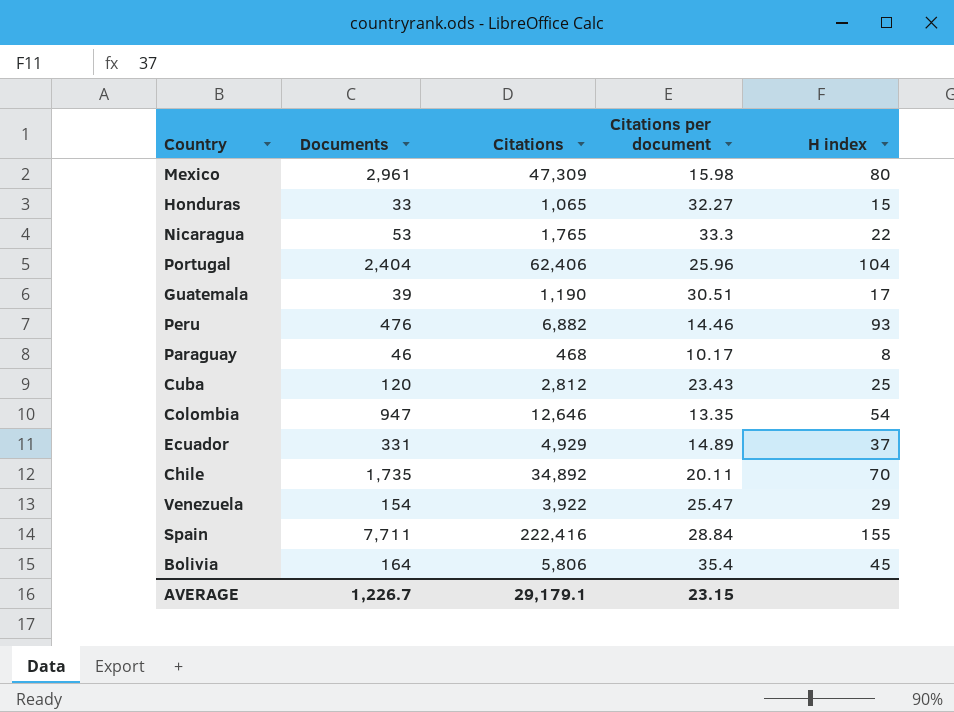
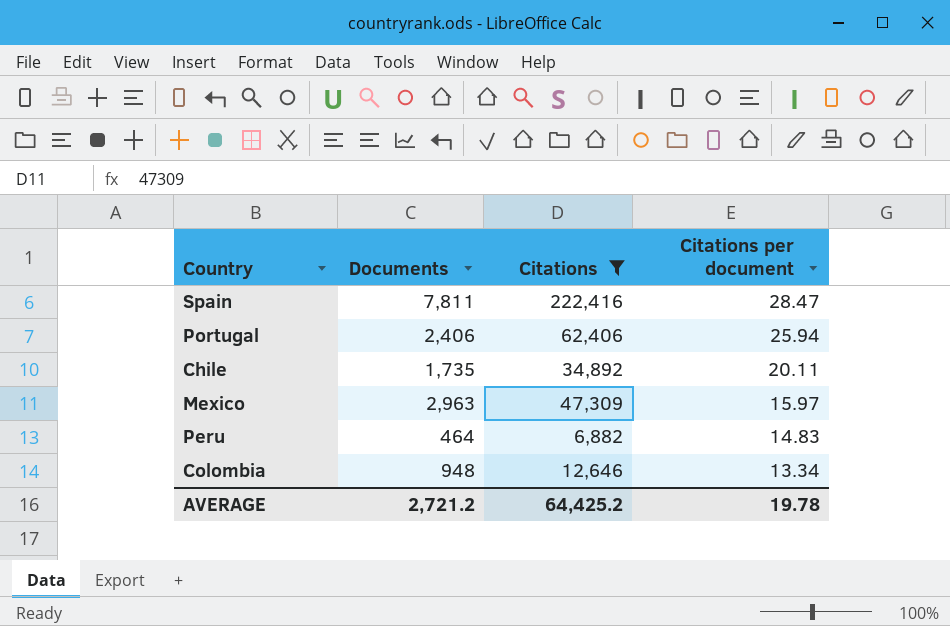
filter: none -> Citations >= 6,882
row order: none -> Citations per document descending
column H index | position: 5 -> none
Spain | Documents: 7,711 -> 7,811
Spain | Citations per document: 28.84 -> 28.47
Portugal | Documents: 2,404 -> 2,406
Portugal | Citations per document: 25.96 -> 25.94
Mexico | Documents: 2,961 -> 2,963
Mexico | Citations per document: 15.98 -> 15.97
Peru | Documents: 476 -> 464
Peru | Citations per document: 14.46 -> 14.83
Colombia | Documents: 947 -> 948
Colombia | Citations per document: 13.35 -> 13.34
AVERAGE | Documents: 1,226.7 -> 2,721.2
AVERAGE | Citations: 29,179.1 -> 64,425.2
AVERAGE | Citations per document: 23.15 -> 19.78

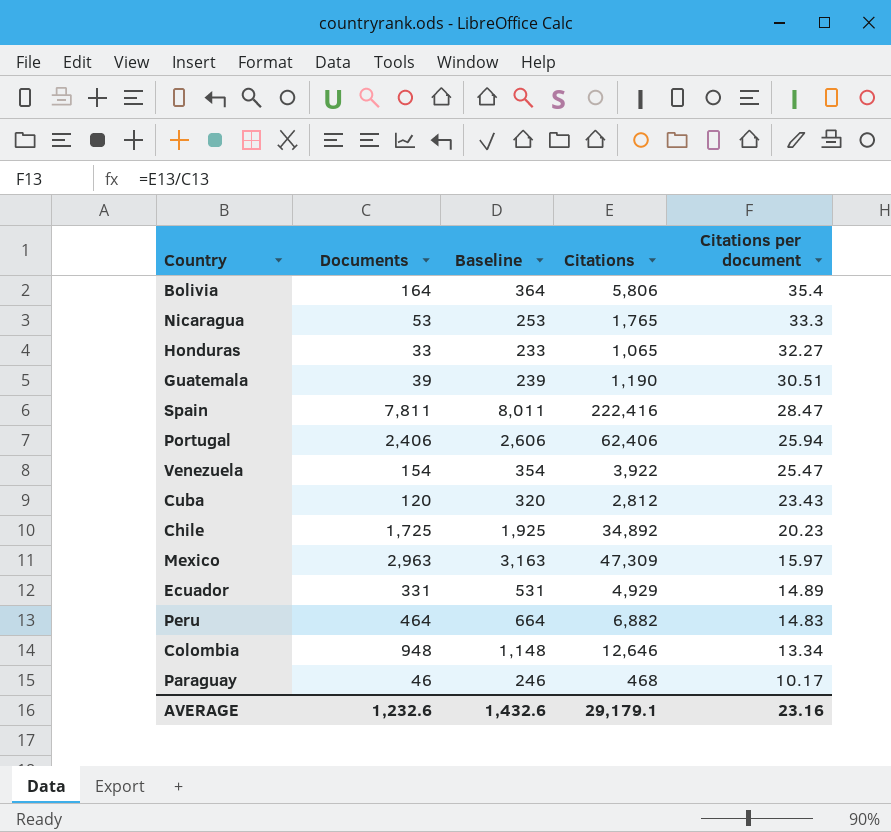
filter: Citations >= 6,882 -> none
column Baseline | formula: none -> [Documents] + 200
Chile | Documents: 1,735 -> 1,725
Chile | Citations per document: 20.11 -> 20.23
AVERAGE | Documents: 2,721.2 -> 1,232.6
AVERAGE | Citations: 64,425.2 -> 29,179.1
AVERAGE | Citations per document: 19.78 -> 23.16

